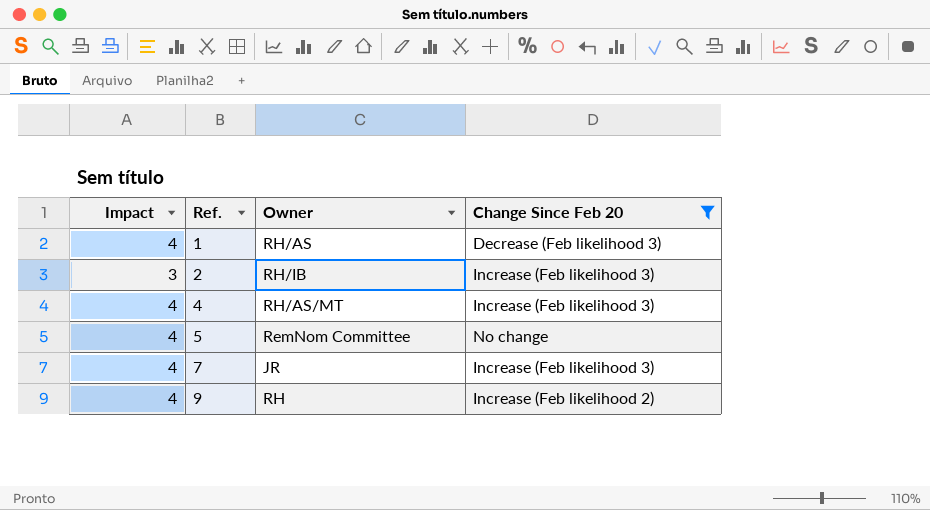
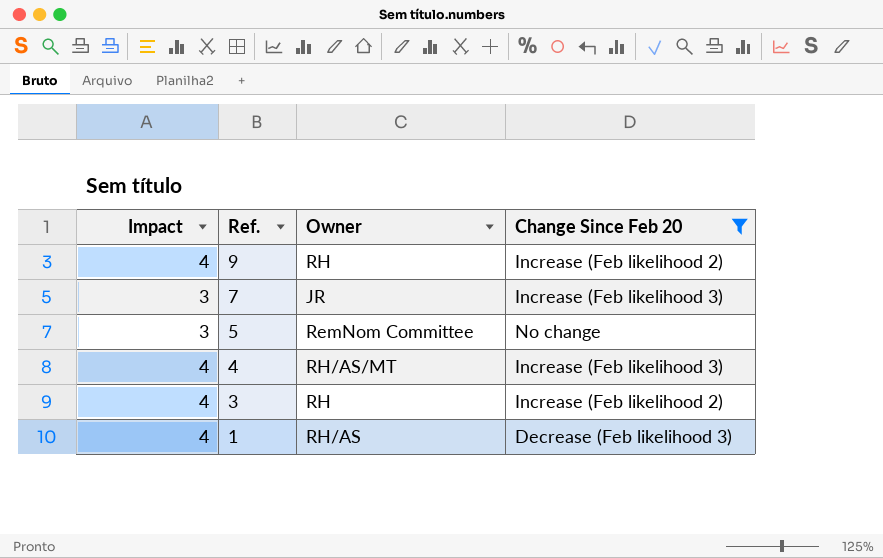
row order: Ref. ascending -> Ref. descending
row 2: 3 | RH/IB | Increase (Feb likelihood 3) -> none
7 | Impact: 4 -> 3
5 | Impact: 4 -> 3
row 3: none -> 4 | RH | Increase (Feb likelihood 2)

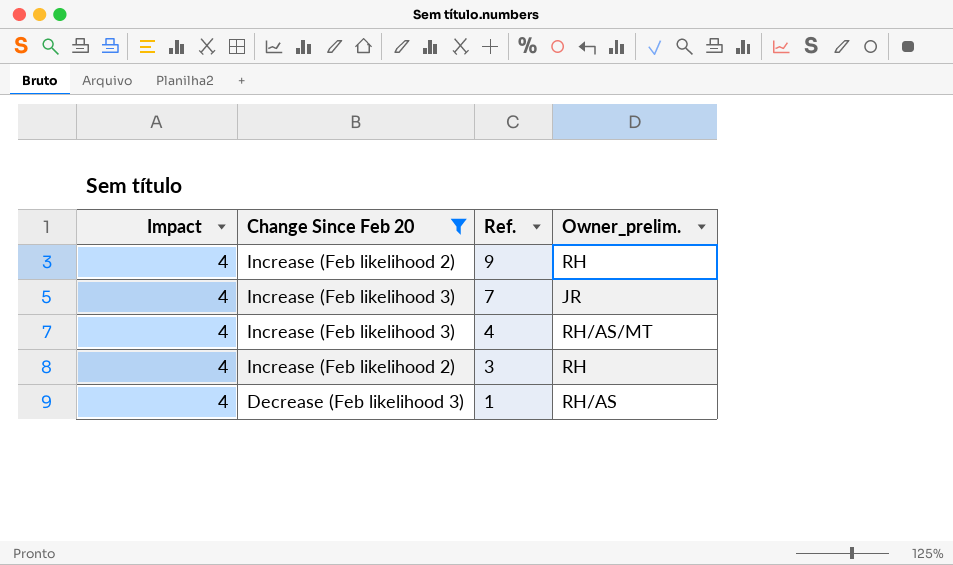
column Change Since Feb 20 | position: 4 -> 2
column name: Owner -> Owner_prelim.
row 5: 3 | RemNom Committee | No change -> none
7 | Impact: 3 -> 4

